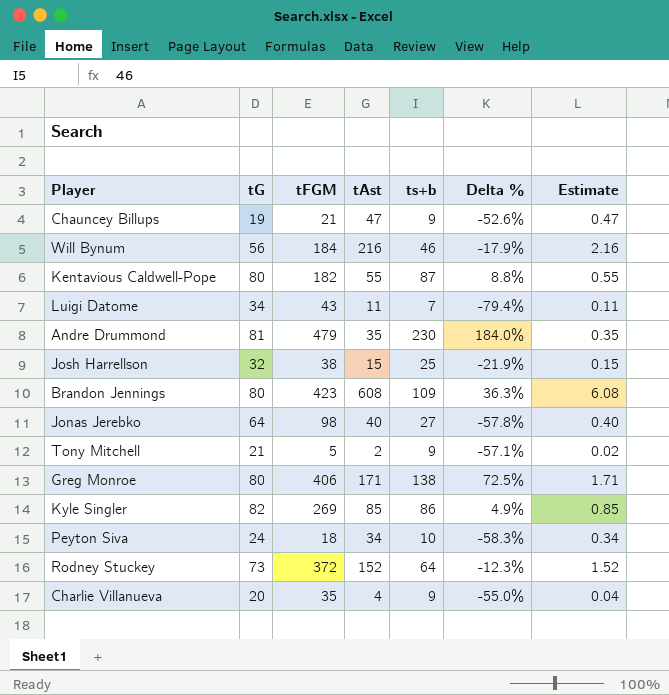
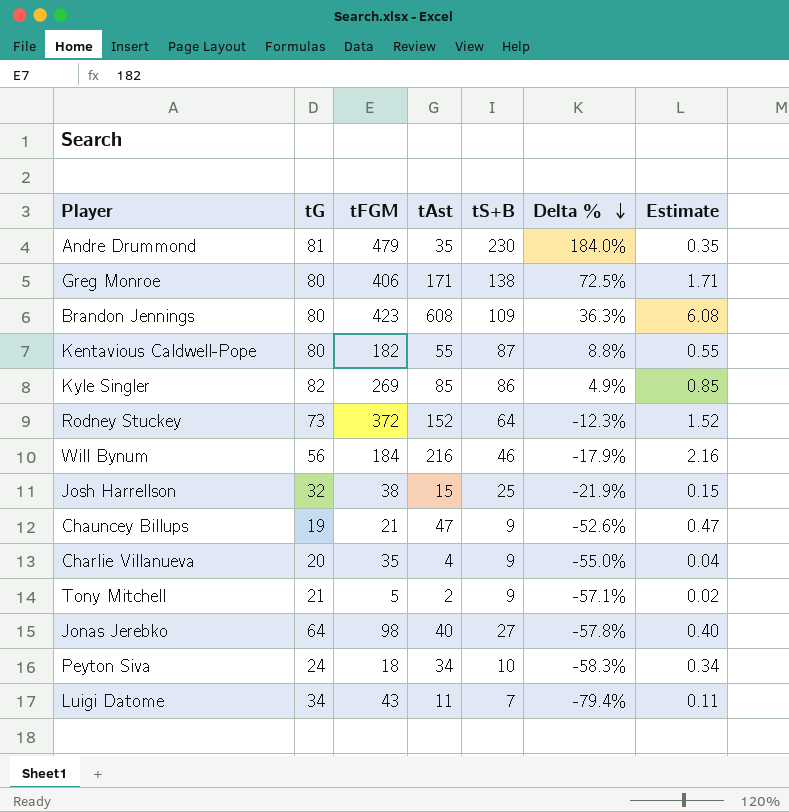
row order: none -> Delta % descending
column name: ts+b -> tS+B

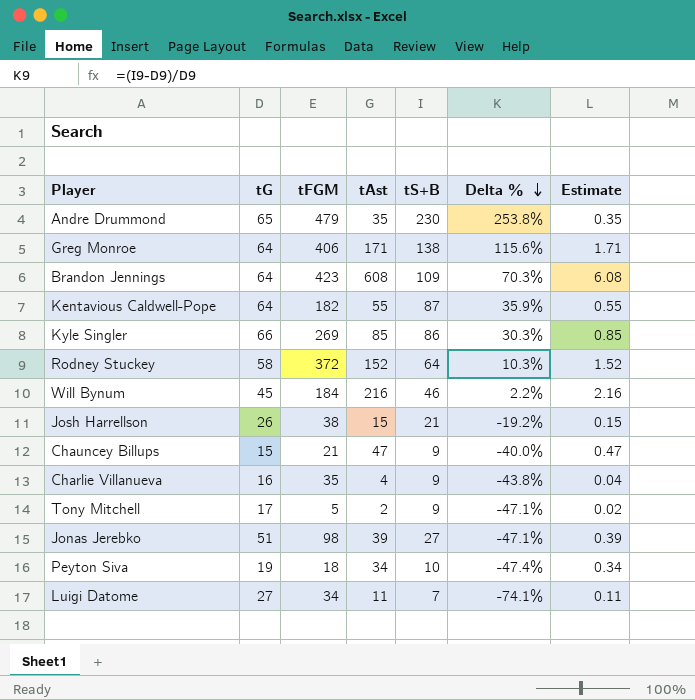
Andre Drummond | tG: 81 -> 65
Andre Drummond | Delta %: 184.0% -> 253.8%
Greg Monroe | tG: 80 -> 64
Greg Monroe | Delta %: 72.5% -> 115.6%
Brandon Jennings | tG: 80 -> 64
Brandon Jennings | Delta %: 36.3% -> 70.3%
Kentavious Caldwell-Pope | tG: 80 -> 64
Kentavious Caldwell-Pope | Delta %: 8.8% -> 35.9%
Kyle Singler | tG: 82 -> 66
Kyle Singler | Delta %: 4.9% -> 30.3%
Rodney Stuckey | tG: 73 -> 58
Rodney Stuckey | Delta %: -12.3% -> 10.3%
Will Bynum | tG: 56 -> 45
Will Bynum | Delta %: -17.9% -> 2.2%
Josh Harrellson | tG: 32 -> 26
Josh Harrellson | tS+B: 25 -> 21
Josh Harrellson | Delta %: -21.9% -> -19.2%
Chauncey Billups | tG: 19 -> 15
Chauncey Billups | Delta %: -52.6% -> -40.0%
Charlie Villanueva | tG: 20 -> 16
Charlie Villanueva | Delta %: -55.0% -> -43.8%
Tony Mitchell | tG: 21 -> 17
Tony Mitchell | Delta %: -57.1% -> -47.1%
Jonas Jerebko | tG: 64 -> 51
Jonas Jerebko | tAst: 40 -> 39
Jonas Jerebko | Delta %: -57.8% -> -47.1%
Jonas Jerebko | Estimate: 0.40 -> 0.39
Peyton Siva | tG: 24 -> 19
Peyton Siva | Delta %: -58.3% -> -47.4%
Luigi Datome | tG: 34 -> 27
Luigi Datome | tFGM: 43 -> 34
Luigi Datome | Delta %: -79.4% -> -74.1%

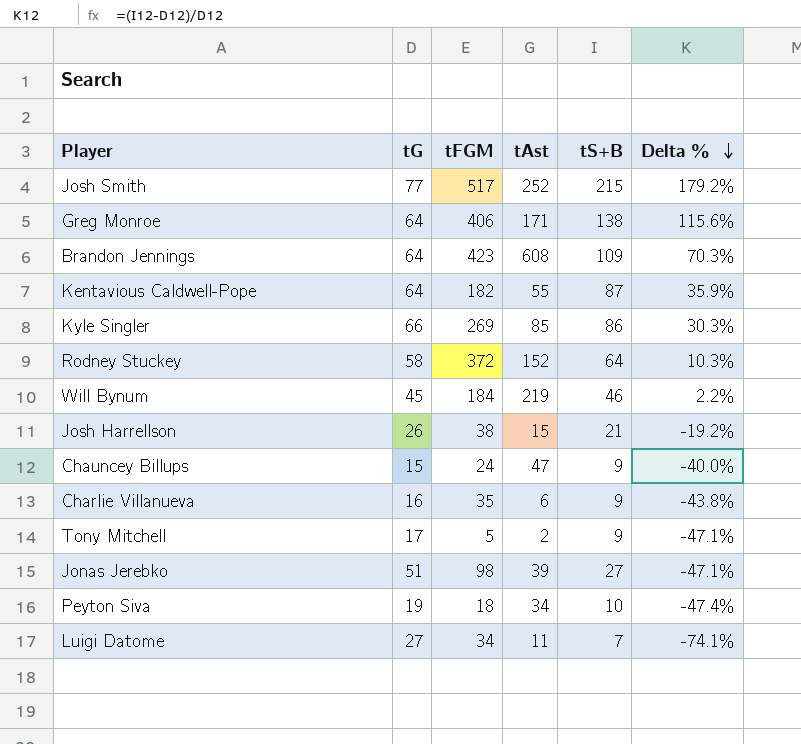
column Estimate | formula: [tAst] * 0.01 -> none
row Andre Drummond: 65 | 479 | 35 | 230 | 253.8% | 0.35 -> none
row Josh Smith: none -> 77 | 517 | 252 | 215 | 179.2%
Will Bynum | tAst: 216 -> 219
Chauncey Billups | tFGM: 21 -> 24
Charlie Villanueva | tAst: 4 -> 6

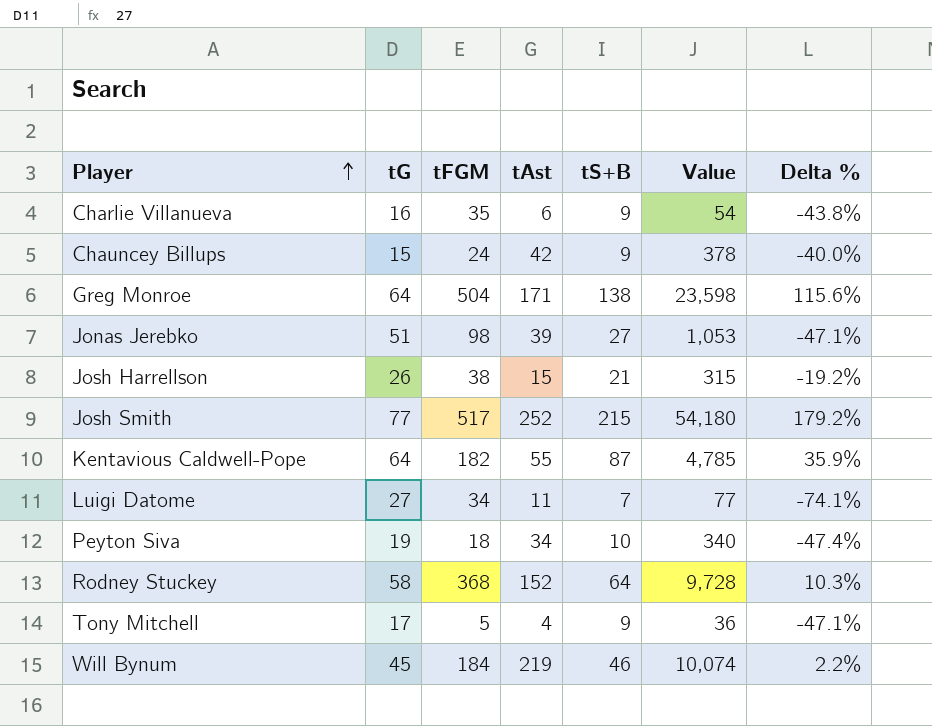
row order: Delta % descending -> Player ascending
column Value | formula: none -> [tAst] * [tS+B]
row Brandon Jennings: 64 | 423 | 608 | 109 | 70.3% -> none
row Kyle Singler: 66 | 269 | 85 | 86 | 30.3% -> none
Chauncey Billups | tAst: 47 -> 42
Greg Monroe | tFGM: 406 -> 504
Rodney Stuckey | tFGM: 372 -> 368
Tony Mitchell | tAst: 2 -> 4

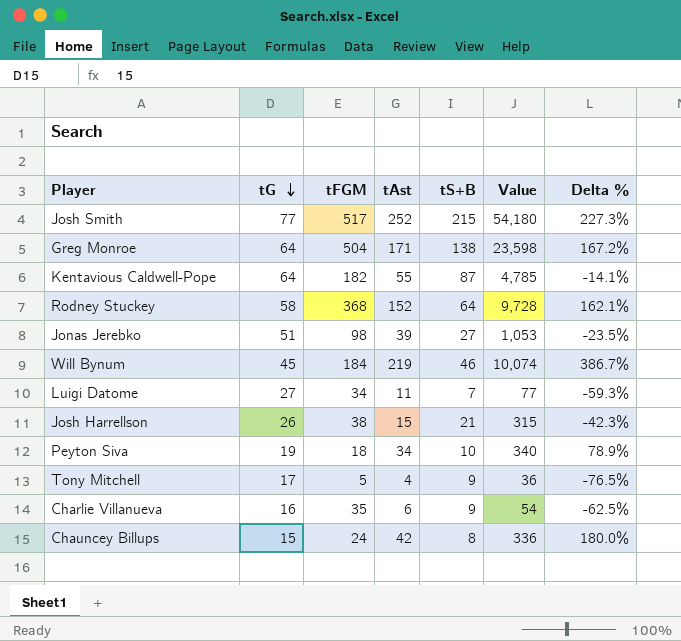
row order: Player ascending -> tG descending
column Delta % | formula: ([tS+B] - [tG]) / [tG] -> ([tAst] - [tG]) / [tG]
Chauncey Billups | tS+B: 9 -> 8
Chauncey Billups | Value: 378 -> 336

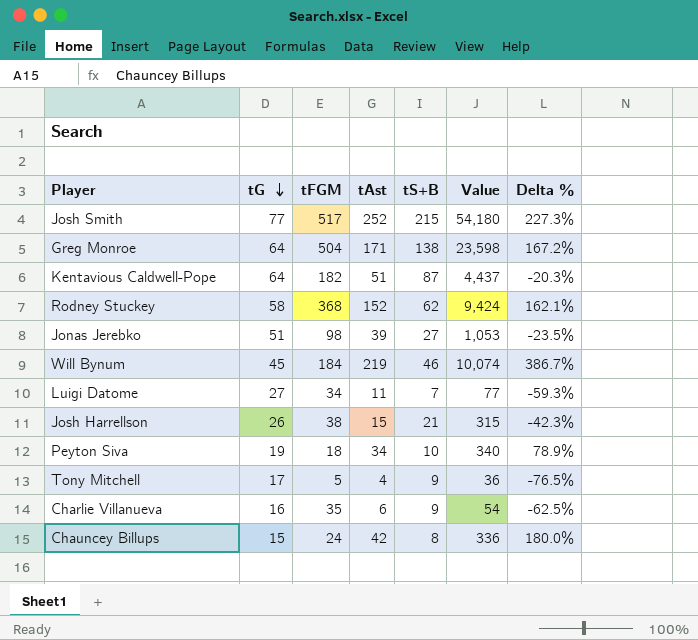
Kentavious Caldwell-Pope | tAst: 55 -> 51
Kentavious Caldwell-Pope | Value: 4,785 -> 4,437
Kentavious Caldwell-Pope | Delta %: -14.1% -> -20.3%
Rodney Stuckey | tS+B: 64 -> 62
Rodney Stuckey | Value: 9,728 -> 9,424

